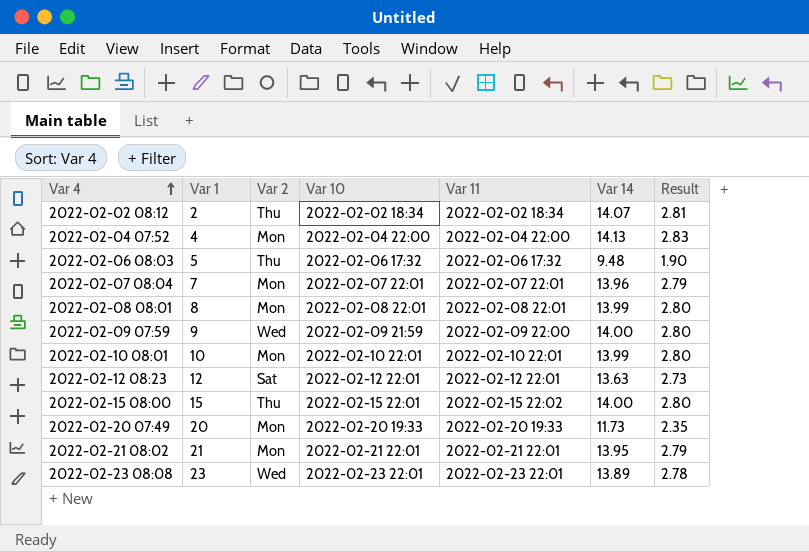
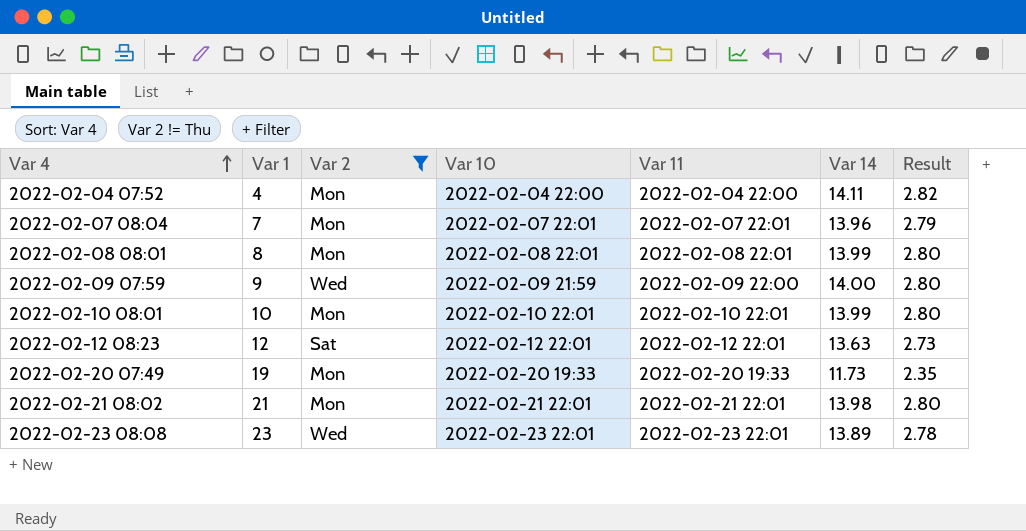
filter: none -> Var 2 != Thu
2022-02-04 07:52 | Var 14: 14.13 -> 14.11
2022-02-04 07:52 | Result: 2.83 -> 2.82
2022-02-20 07:49 | Var 1: 20 -> 19
2022-02-21 08:02 | Var 14: 13.95 -> 13.98
2022-02-21 08:02 | Result: 2.79 -> 2.80

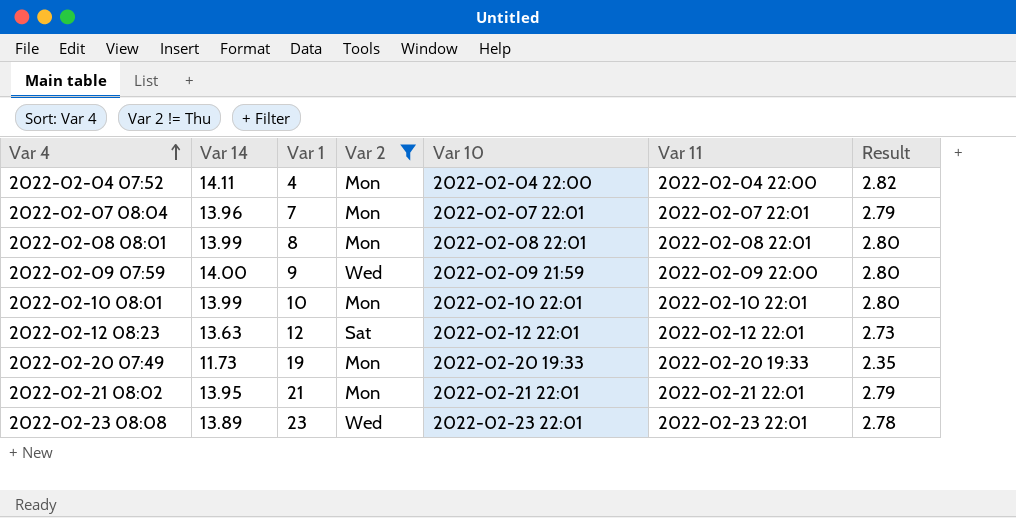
column Var 14 | position: 6 -> 2
2022-02-21 08:02 | Var 14: 13.98 -> 13.95
2022-02-21 08:02 | Result: 2.80 -> 2.79

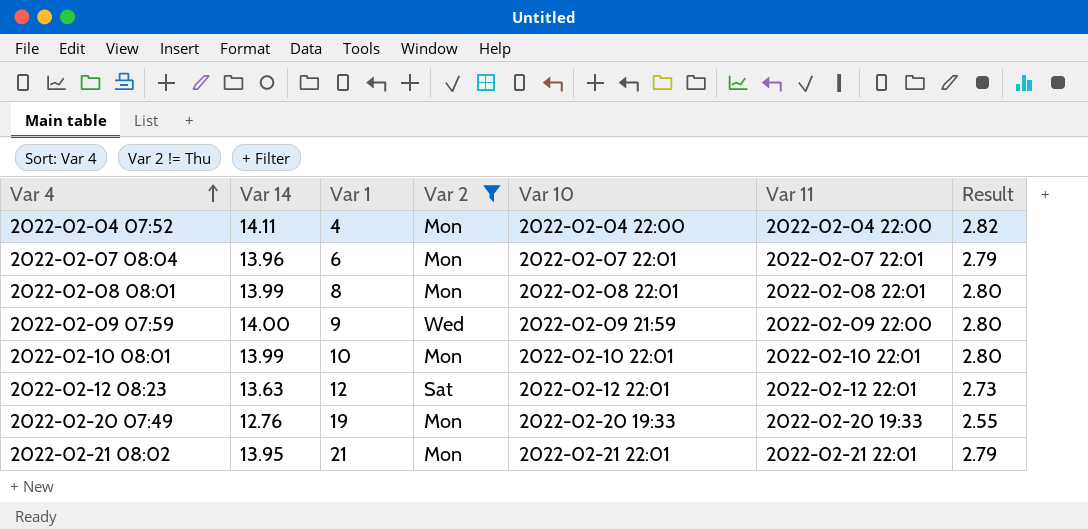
row 2022-02-23 08:08: 13.89 | 23 | Wed | 2022-02-23 22:01 | 2022-02-23 22:01 | 2.78 -> none
2022-02-07 08:04 | Var 1: 7 -> 6
2022-02-20 07:49 | Var 14: 11.73 -> 12.76
2022-02-20 07:49 | Result: 2.35 -> 2.55

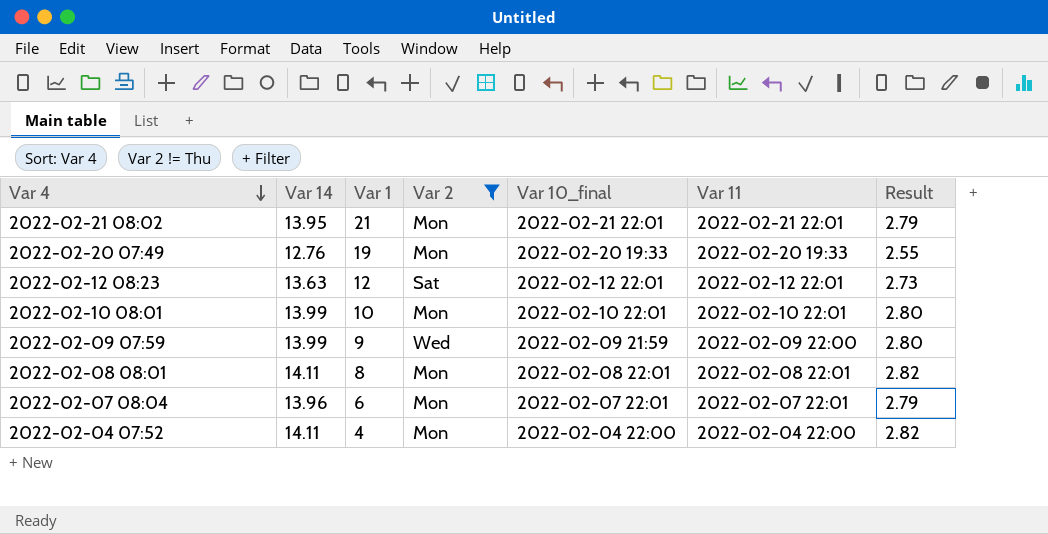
row order: Var 4 ascending -> Var 4 descending
column name: Var 10 -> Var 10_final
2022-02-09 07:59 | Var 14: 14.00 -> 13.99
2022-02-08 08:01 | Var 14: 13.99 -> 14.11
2022-02-08 08:01 | Result: 2.80 -> 2.82

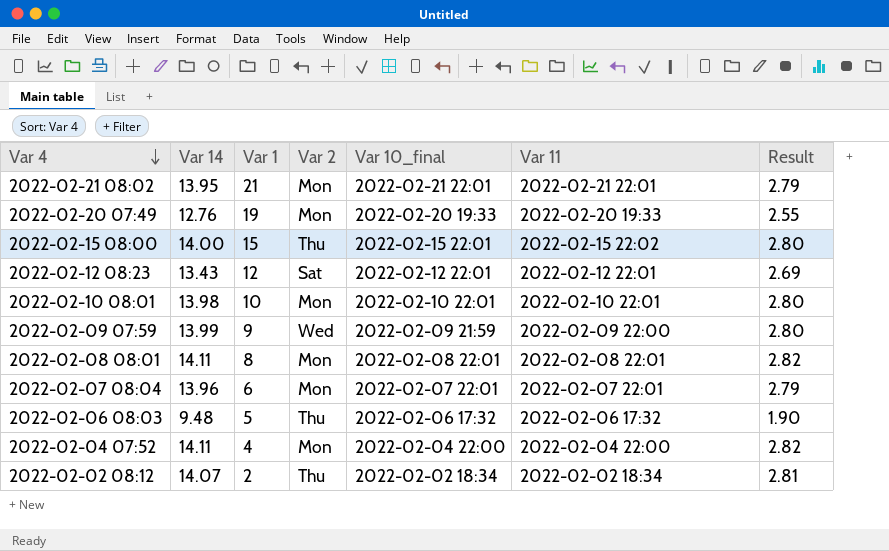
filter: Var 2 != Thu -> none
2022-02-12 08:23 | Var 14: 13.63 -> 13.43
2022-02-12 08:23 | Result: 2.73 -> 2.69
2022-02-10 08:01 | Var 14: 13.99 -> 13.98

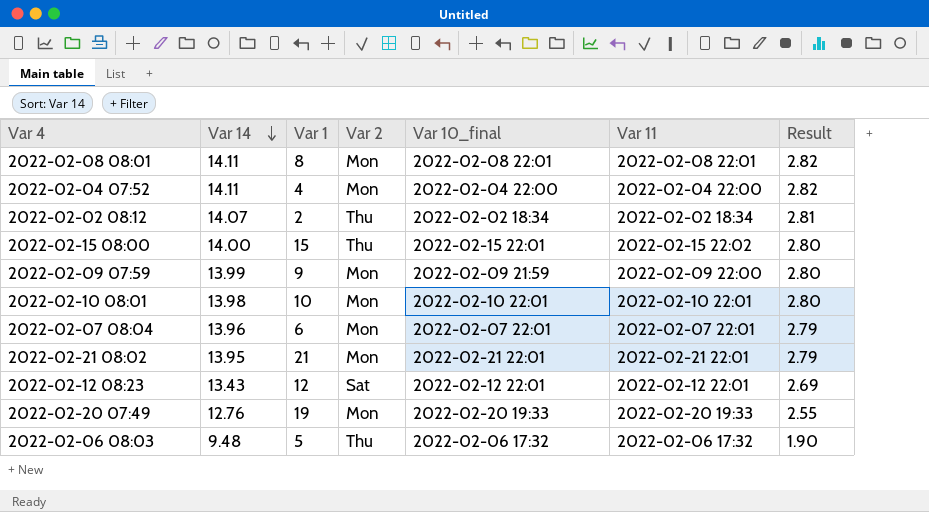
row order: Var 4 descending -> Var 14 descending
2022-02-09 07:59 | Var 2: Wed -> Mon

